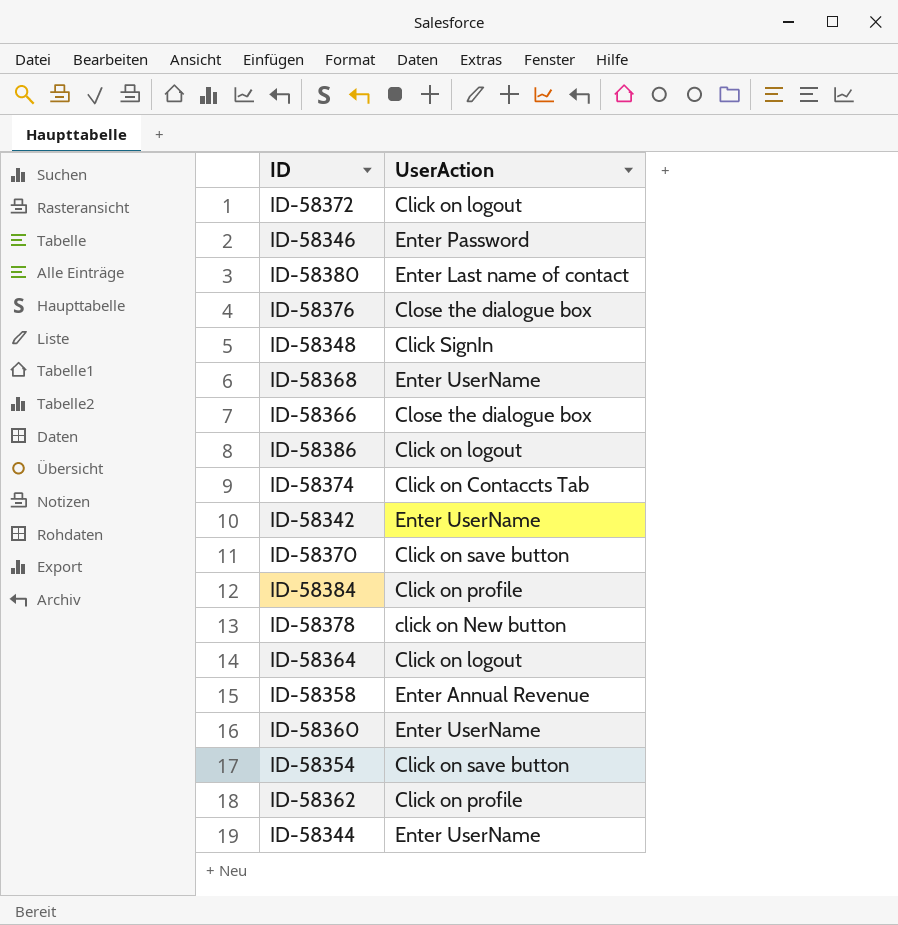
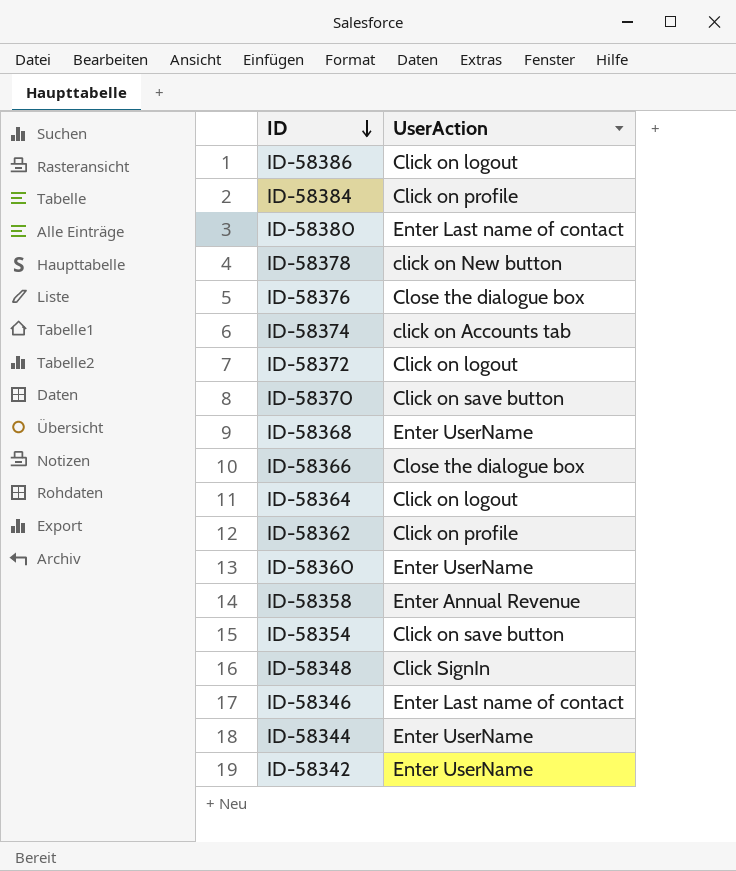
row order: none -> ID descending
ID-58374 | UserAction: Click on Contaccts Tab -> click on Accounts tab
ID-58346 | UserAction: Enter Password -> Enter Last name of contact

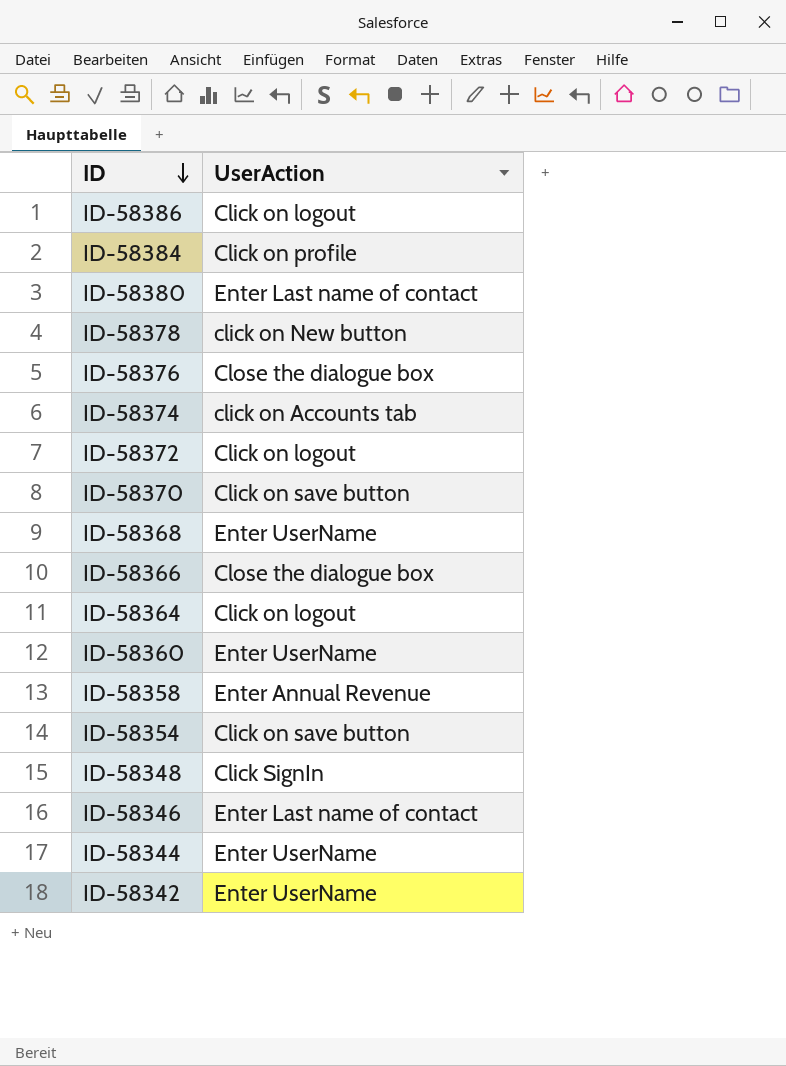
row ID-58362: Click on profile -> none

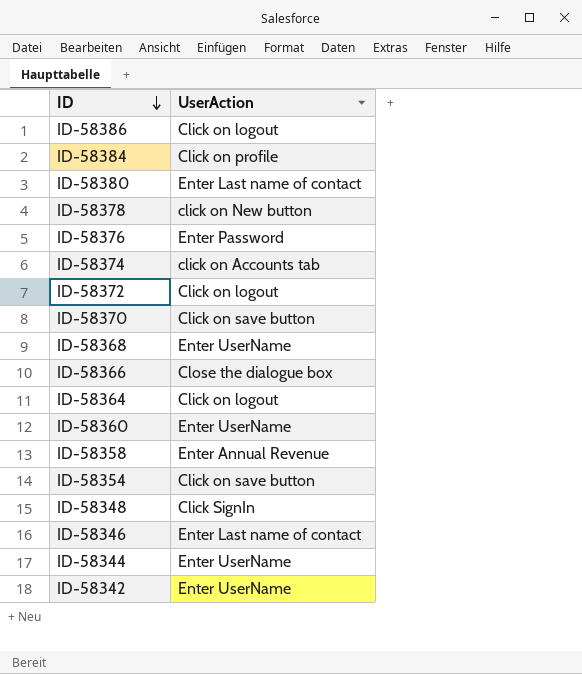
ID-58376 | UserAction: Close the dialogue box -> Enter Password

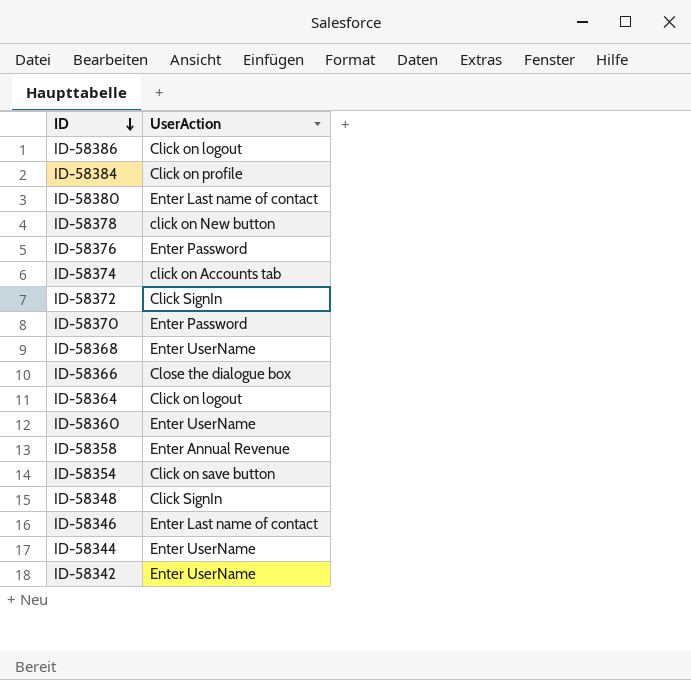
ID-58372 | UserAction: Click on logout -> Click SignIn
ID-58370 | UserAction: Click on save button -> Enter Password

